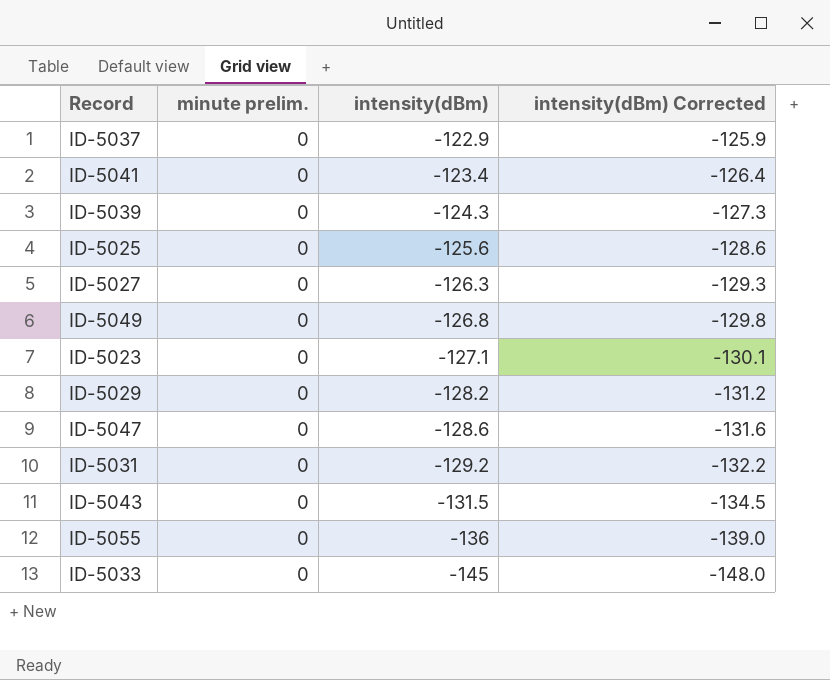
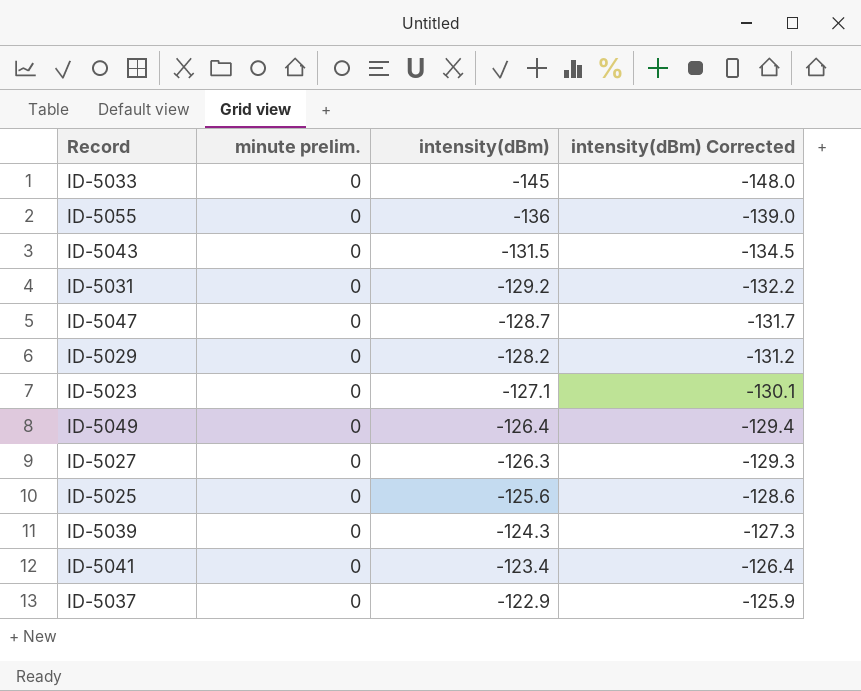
row order: intensity(dBm) descending -> intensity(dBm) ascending
ID-5047 | intensity(dBm): -128.6 -> -128.7
ID-5047 | intensity(dBm) Corrected: -131.6 -> -131.7
ID-5049 | intensity(dBm): -126.8 -> -126.4
ID-5049 | intensity(dBm) Corrected: -129.8 -> -129.4

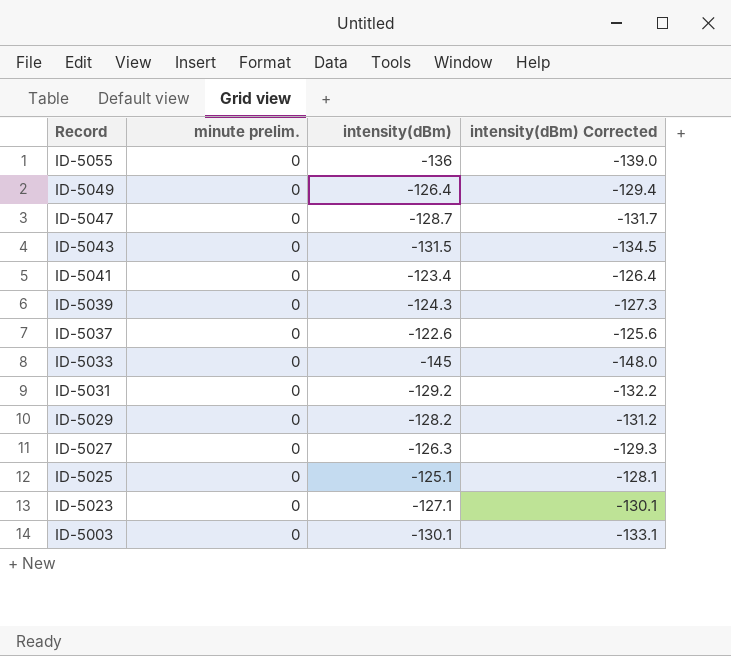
row order: intensity(dBm) ascending -> Record descending
ID-5037 | intensity(dBm): -122.9 -> -122.6
ID-5037 | intensity(dBm) Corrected: -125.9 -> -125.6
ID-5025 | intensity(dBm): -125.6 -> -125.1
ID-5025 | intensity(dBm) Corrected: -128.6 -> -128.1
row ID-5003: none -> 0 | -130.1 | -133.1

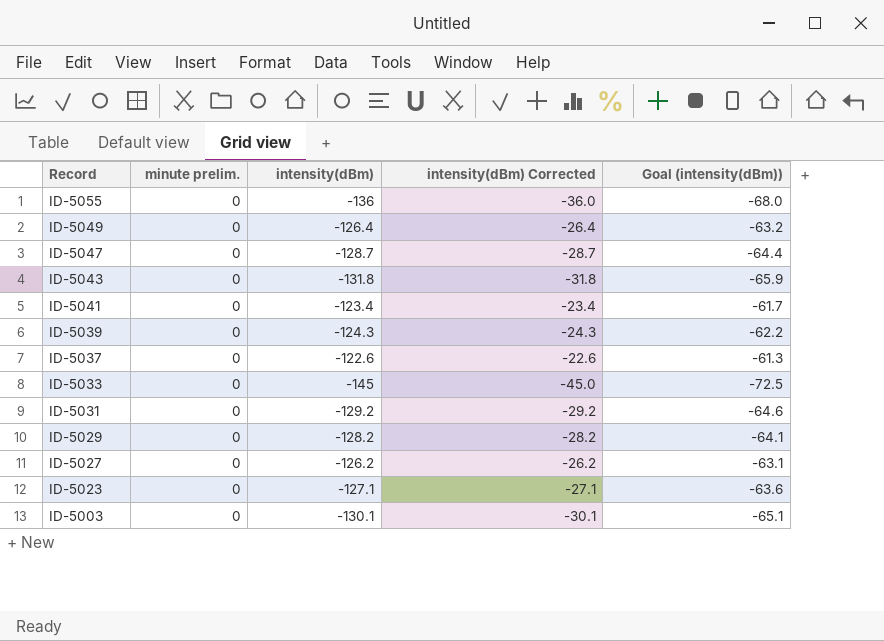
column intensity(dBm) Corrected | formula: [intensity(dBm)] - 3 -> [intensity(dBm)] + 100
column Goal (intensity(dBm)) | formula: none -> [intensity(dBm)] * 0.5
row ID-5025: 0 | -125.1 | -128.1 -> none
ID-5043 | intensity(dBm): -131.5 -> -131.8
ID-5027 | intensity(dBm): -126.3 -> -126.2

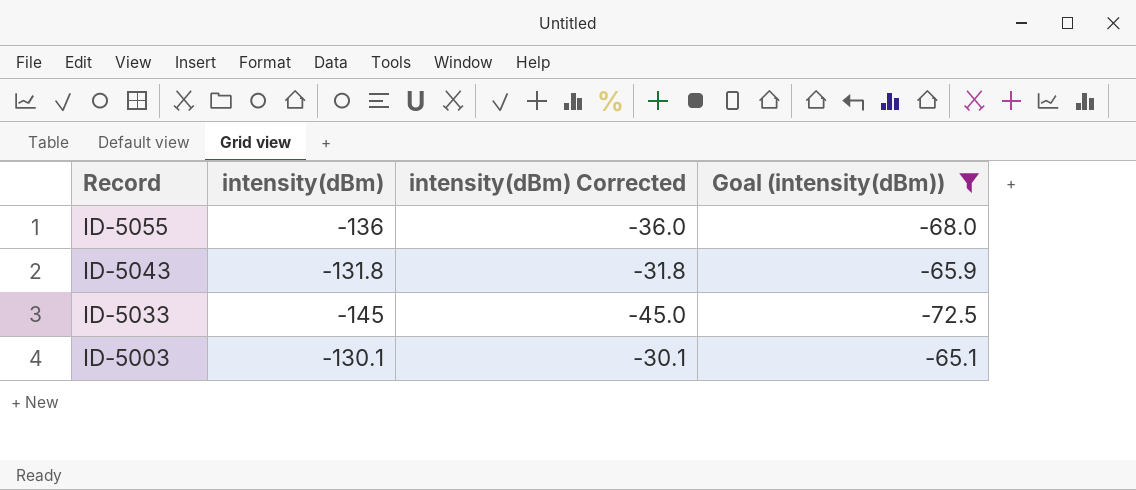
filter: none -> Goal (intensity(dBm)) <= -65.1
column minute prelim. | position: 2 -> none

